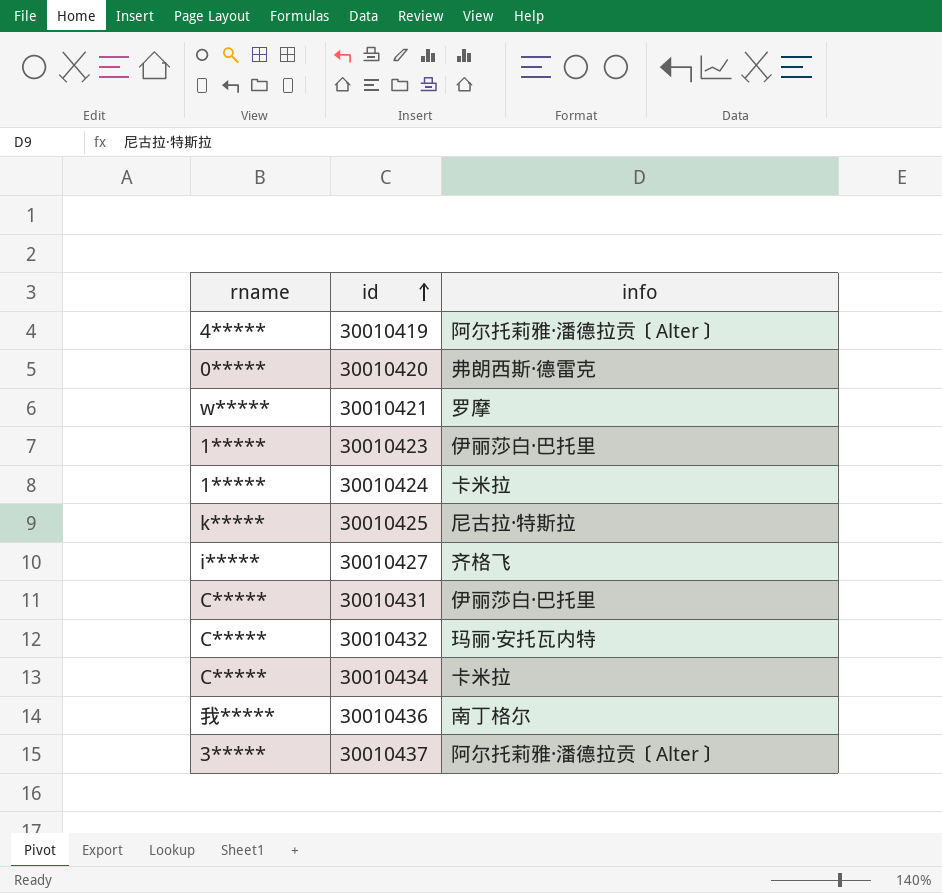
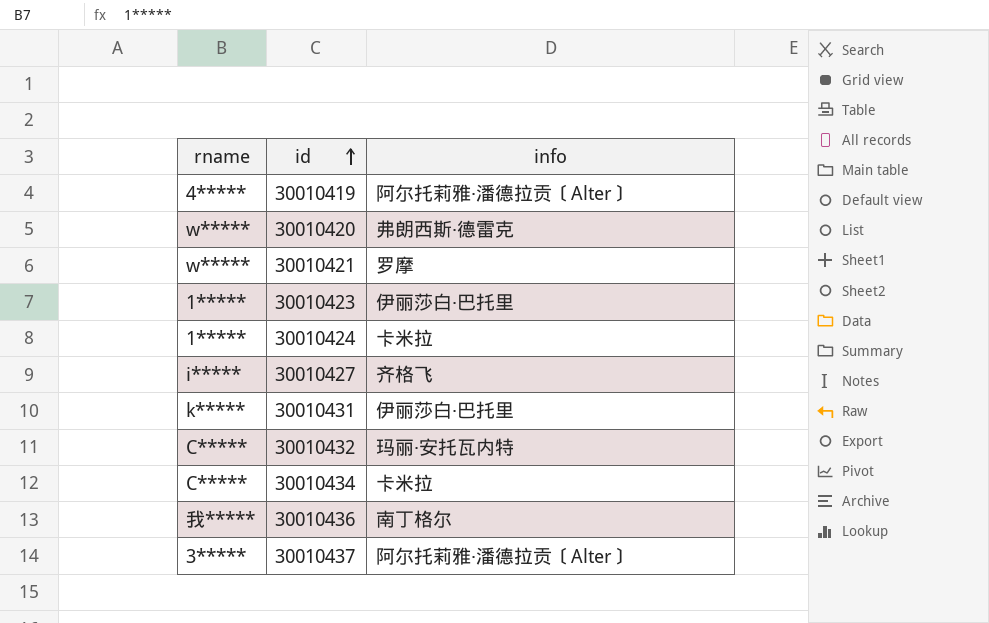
row 30010425: k***** | 尼古拉·特斯拉 -> none
30010420 | rname: 0***** -> w*****
30010431 | rname: C***** -> k*****

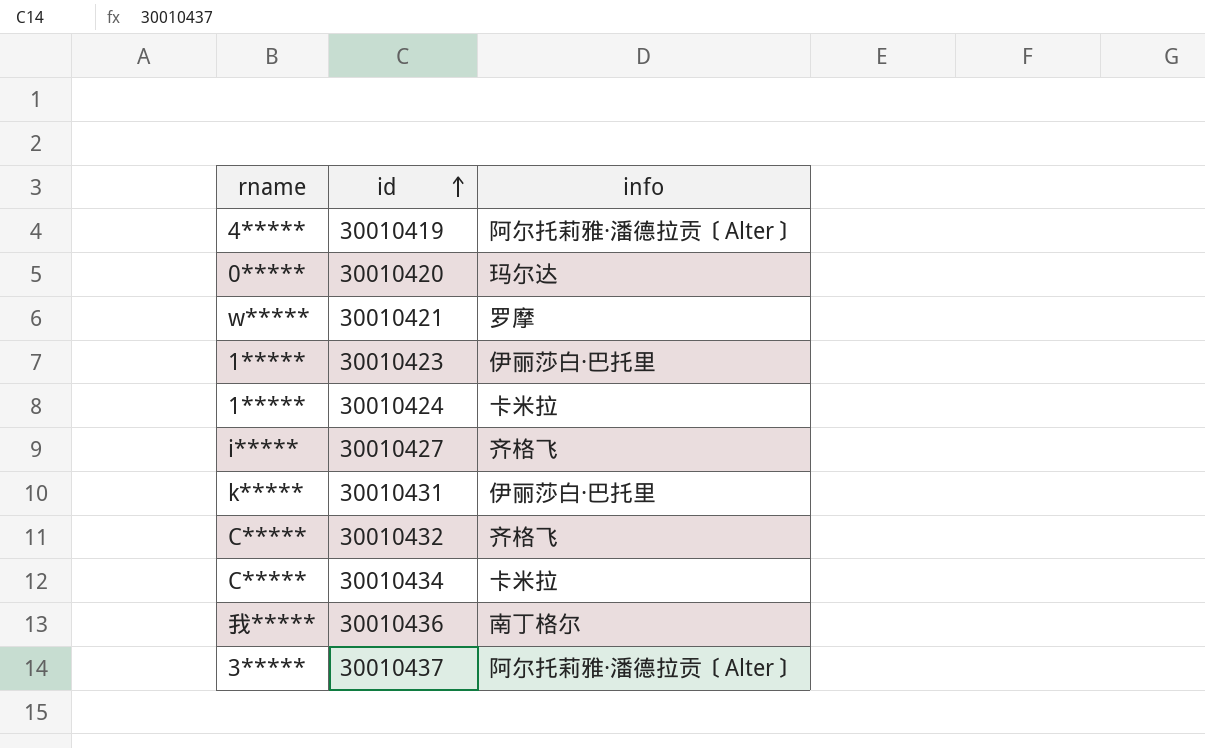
30010420 | rname: w***** -> 0*****
30010420 | info: 弗朗西斯·德雷克 -> 玛尔达
30010432 | info: 玛丽·安托瓦内特 -> 齐格飞

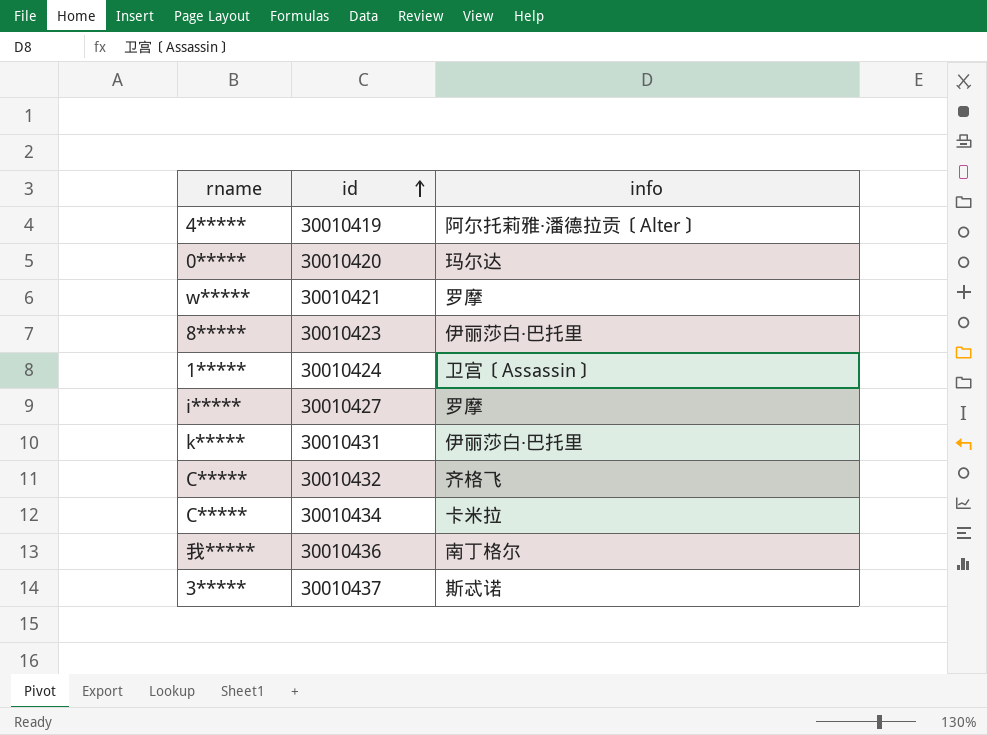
30010423 | rname: 1***** -> 8*****
30010424 | info: 卡米拉 -> 卫宫〔Assassin〕
30010427 | info: 齐格飞 -> 罗摩
30010437 | info: 阿尔托莉雅·潘德拉贡〔Alter〕 -> 斯忒诺

